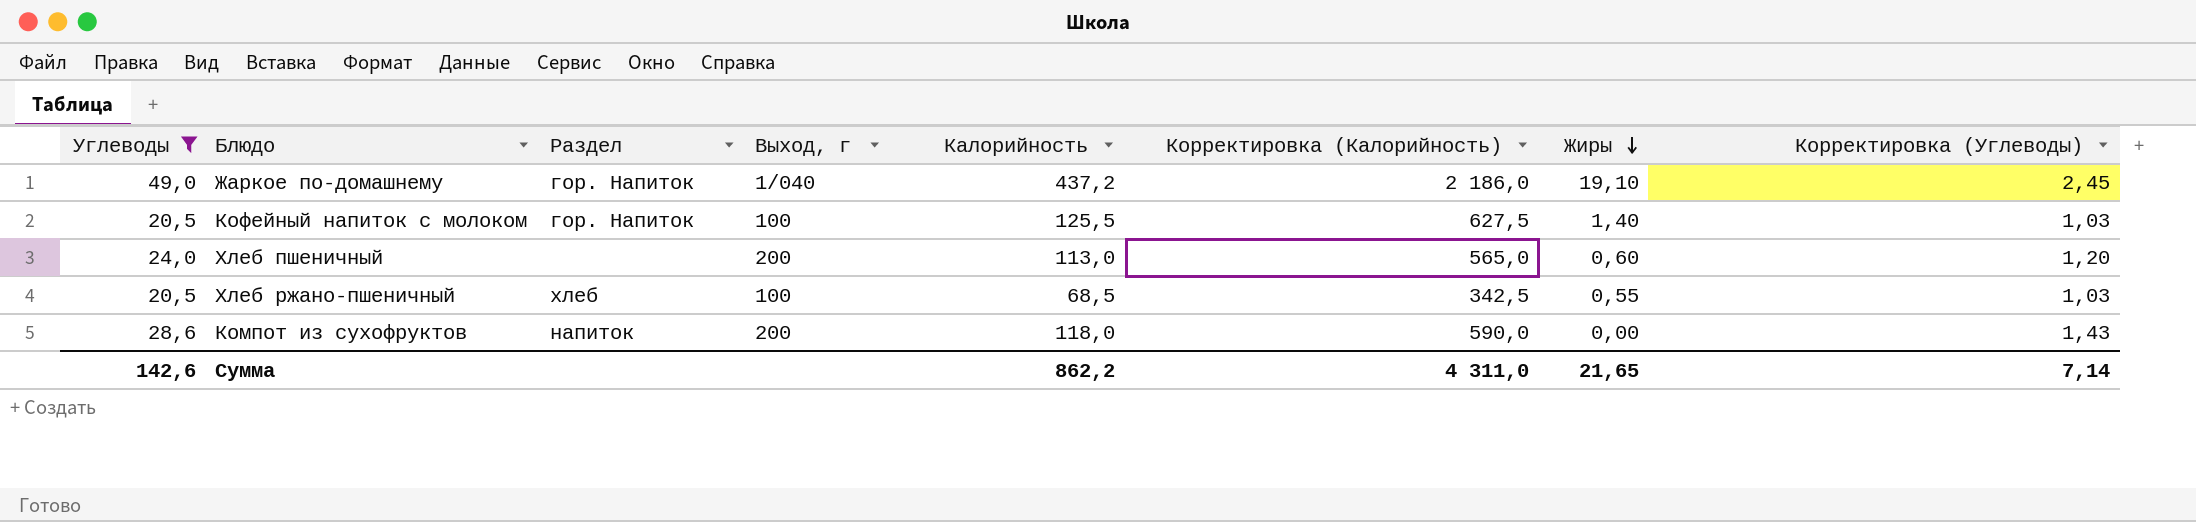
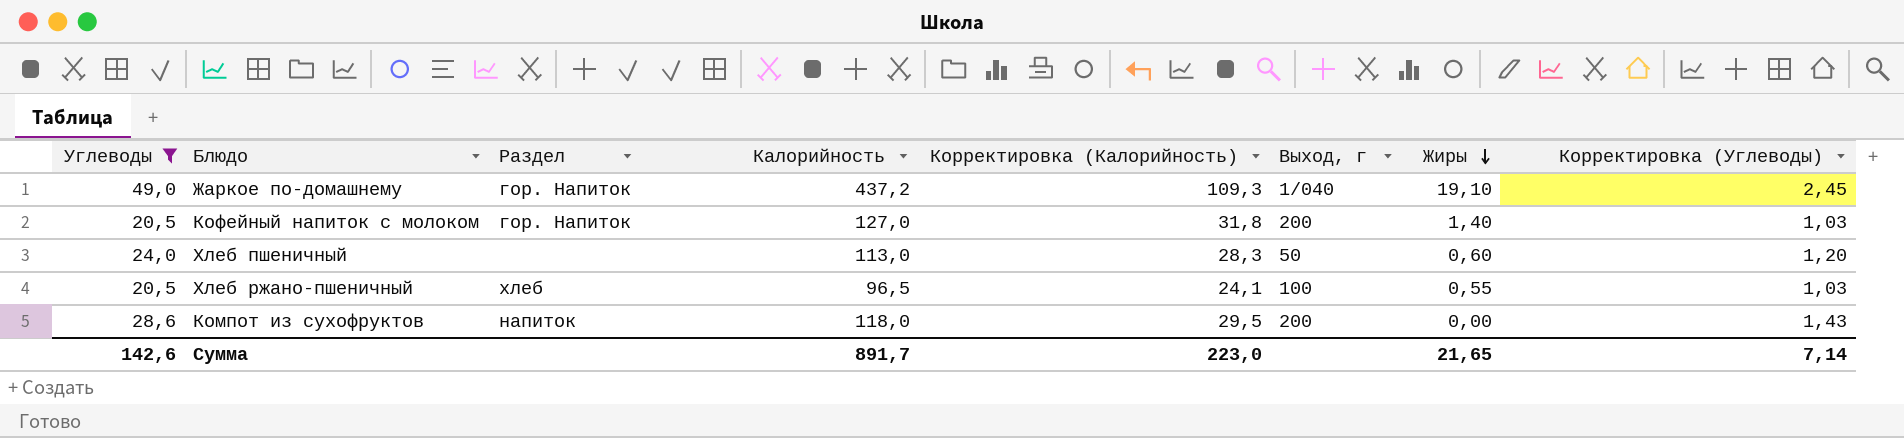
column Корректировка (Калорийность) | formula: [Калорийность] * 5 -> [Калорийность] * 0,25
column Выход, г | position: 4 -> 6
Кофейный напиток с молоком | Калорийность: 125,5 -> 127,0
Кофейный напиток с молоком | Выход, г: 100 -> 200
Хлеб пшеничный | Выход, г: 200 -> 50
Хлеб ржано-пшеничный | Калорийность: 68,5 -> 96,5
Сумма | Калорийность: 862,2 -> 891,7
Сумма | Корректировка (Калорийность): 4 311,0 -> 223,0

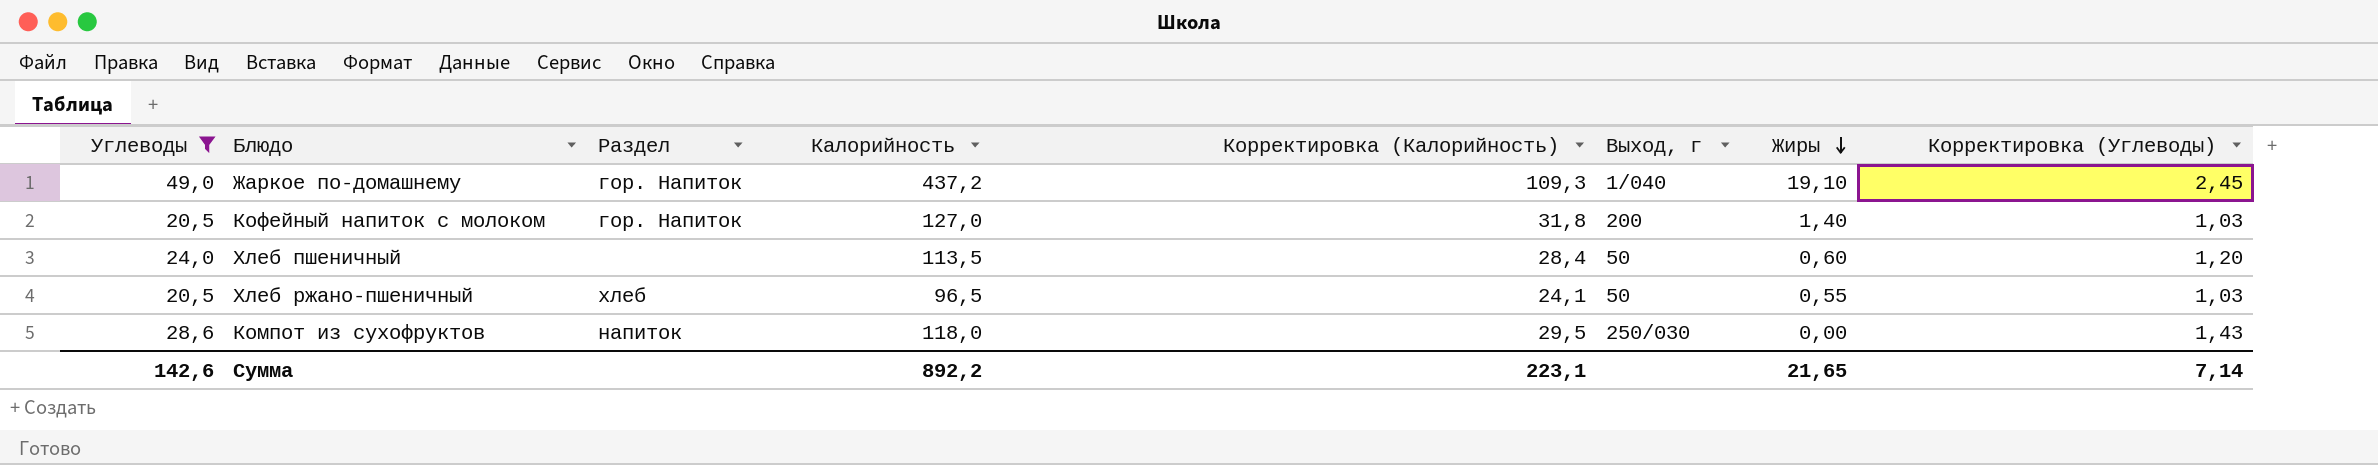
Хлеб пшеничный | Калорийность: 113,0 -> 113,5
Хлеб пшеничный | Корректировка (Калорийность): 28,3 -> 28,4
Хлеб ржано-пшеничный | Выход, г: 100 -> 50
Компот из сухофруктов | Выход, г: 200 -> 250/030
Сумма | Калорийность: 891,7 -> 892,2
Сумма | Корректировка (Калорийность): 223,0 -> 223,1

